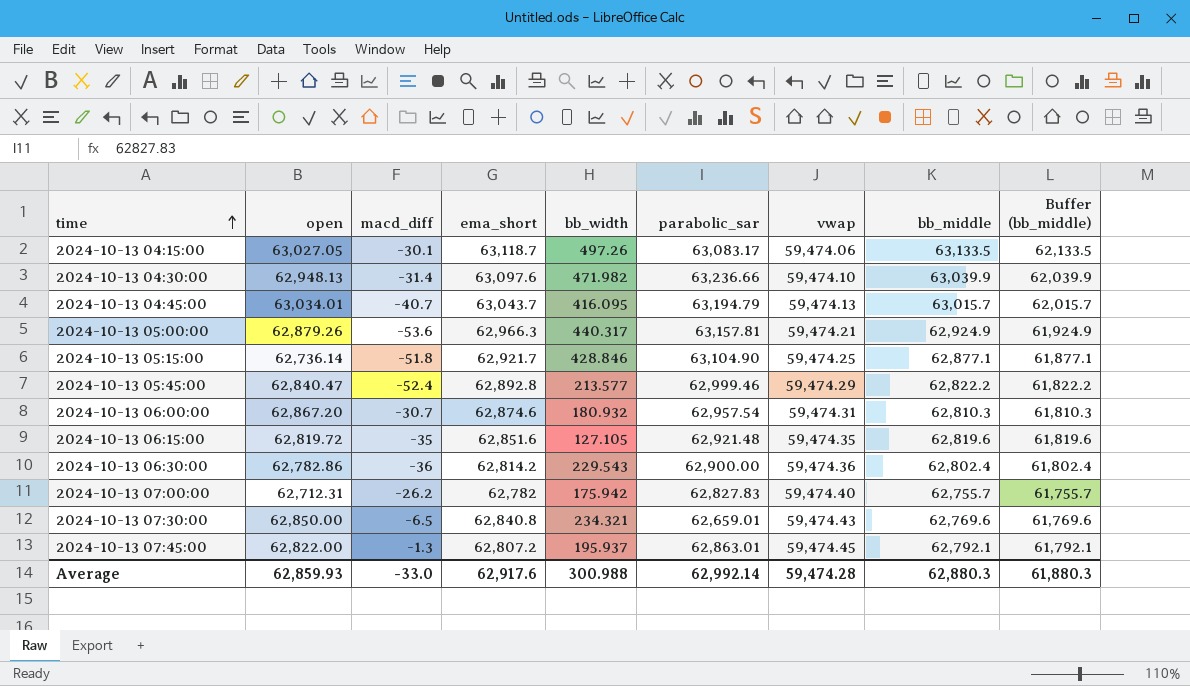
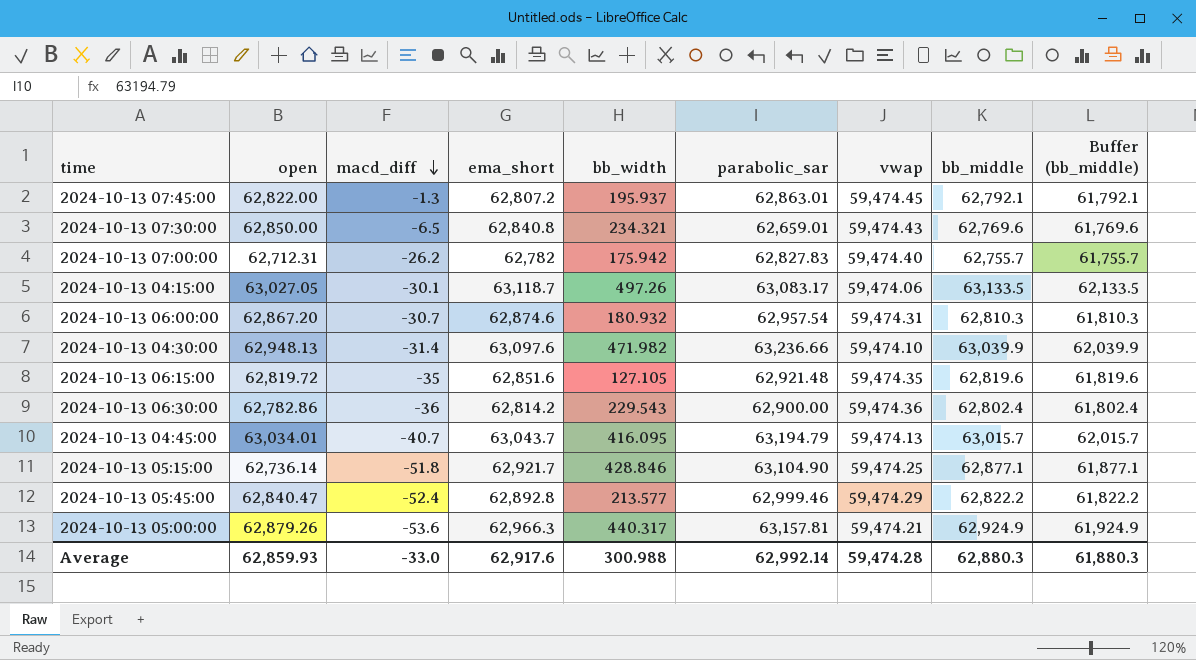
row order: time ascending -> macd_diff descending

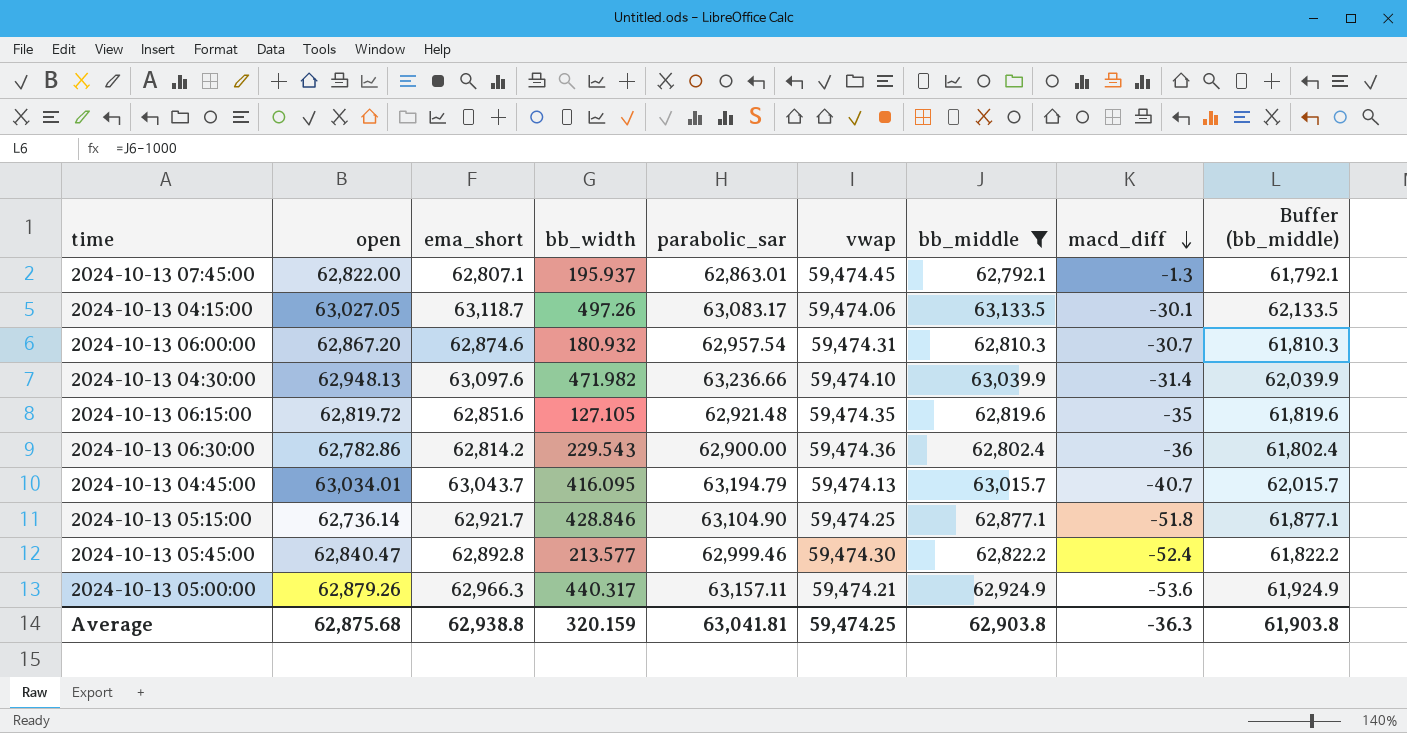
filter: none -> bb_middle >= 62,792.1
column macd_diff | position: 3 -> 8
2024-10-13 07:45:00 | ema_short: 62,807.2 -> 62,807.1
2024-10-13 05:45:00 | vwap: 59,474.29 -> 59,474.30
2024-10-13 05:00:00 | parabolic_sar: 63,157.81 -> 63,157.11
Average | open: 62,859.93 -> 62,875.68
Average | ema_short: 62,917.6 -> 62,938.8
Average | bb_width: 300.988 -> 320.159
Average | parabolic_sar: 62,992.14 -> 63,041.81
Average | vwap: 59,474.28 -> 59,474.25
Average | bb_middle: 62,880.3 -> 62,903.8
Average | macd_diff: -33.0 -> -36.3
Average | Buffer (bb_middle): 61,880.3 -> 61,903.8

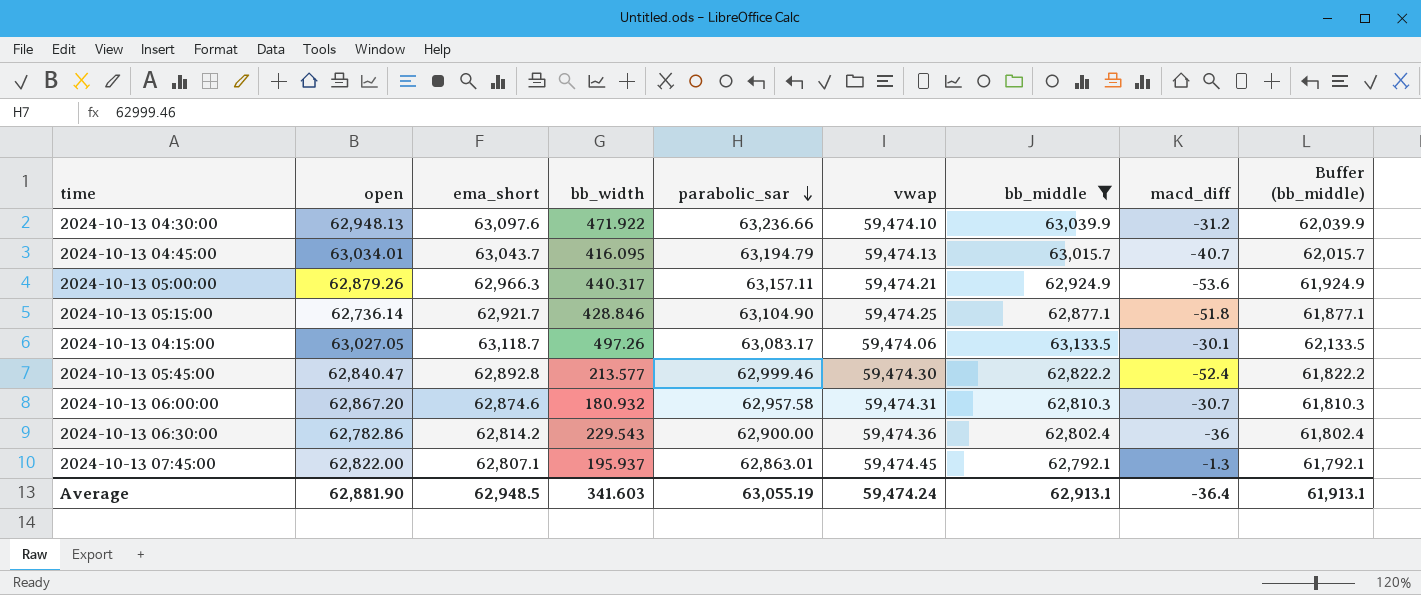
row order: macd_diff descending -> parabolic_sar descending
row 2024-10-13 06:15:00: 62,819.72 | 62,851.6 | 127.105 | 62,921.48 | 59,474.35 | 62,819.6 | -35 | 61,819.6 -> none
2024-10-13 04:30:00 | bb_width: 471.982 -> 471.922
2024-10-13 04:30:00 | macd_diff: -31.4 -> -31.2
2024-10-13 06:00:00 | parabolic_sar: 62,957.54 -> 62,957.58
Average | open: 62,875.68 -> 62,881.90
Average | ema_short: 62,938.8 -> 62,948.5
Average | bb_width: 320.159 -> 341.603
Average | parabolic_sar: 63,041.81 -> 63,055.19
Average | vwap: 59,474.25 -> 59,474.24
Average | bb_middle: 62,903.8 -> 62,913.1
Average | macd_diff: -36.3 -> -36.4
Average | Buffer (bb_middle): 61,903.8 -> 61,913.1

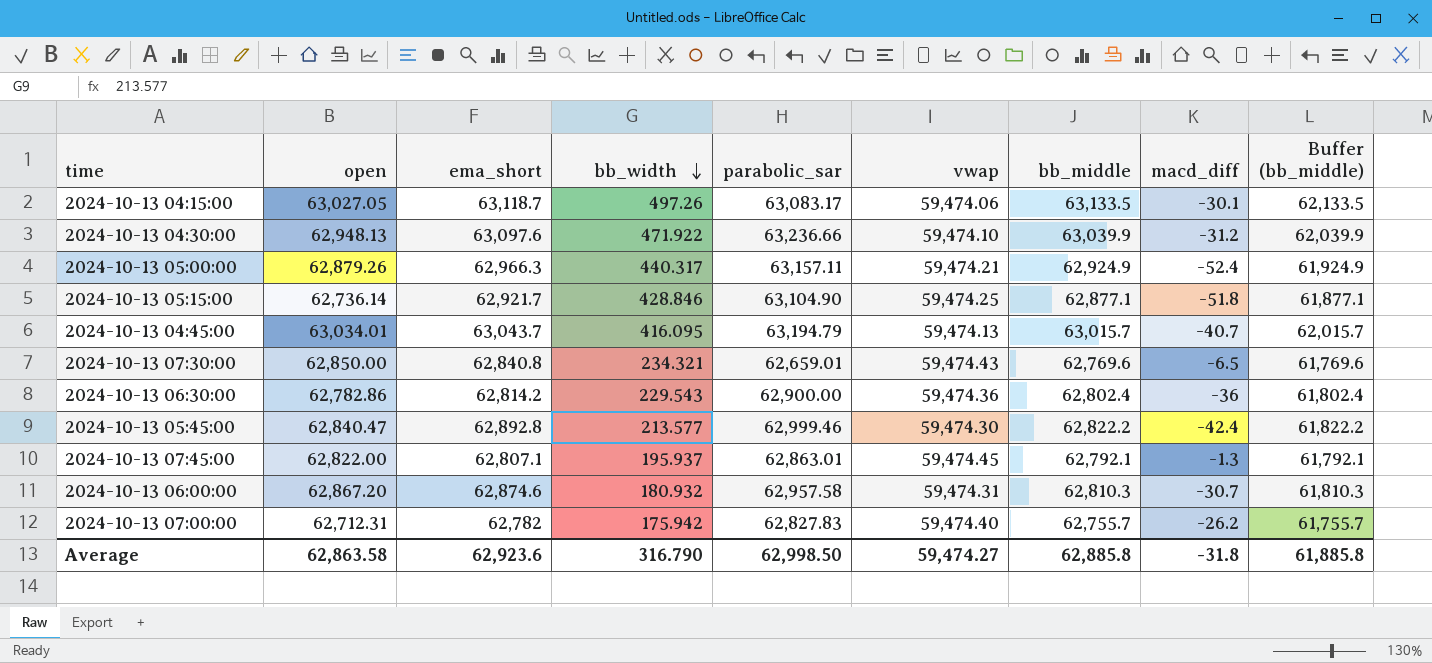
filter: bb_middle >= 62,792.1 -> none
row order: parabolic_sar descending -> bb_width descending
2024-10-13 05:00:00 | macd_diff: -53.6 -> -52.4
2024-10-13 05:45:00 | macd_diff: -52.4 -> -42.4
Average | open: 62,881.90 -> 62,863.58
Average | ema_short: 62,948.5 -> 62,923.6
Average | bb_width: 341.603 -> 316.790
Average | parabolic_sar: 63,055.19 -> 62,998.50
Average | vwap: 59,474.24 -> 59,474.27
Average | bb_middle: 62,913.1 -> 62,885.8
Average | macd_diff: -36.4 -> -31.8
Average | Buffer (bb_middle): 61,913.1 -> 61,885.8

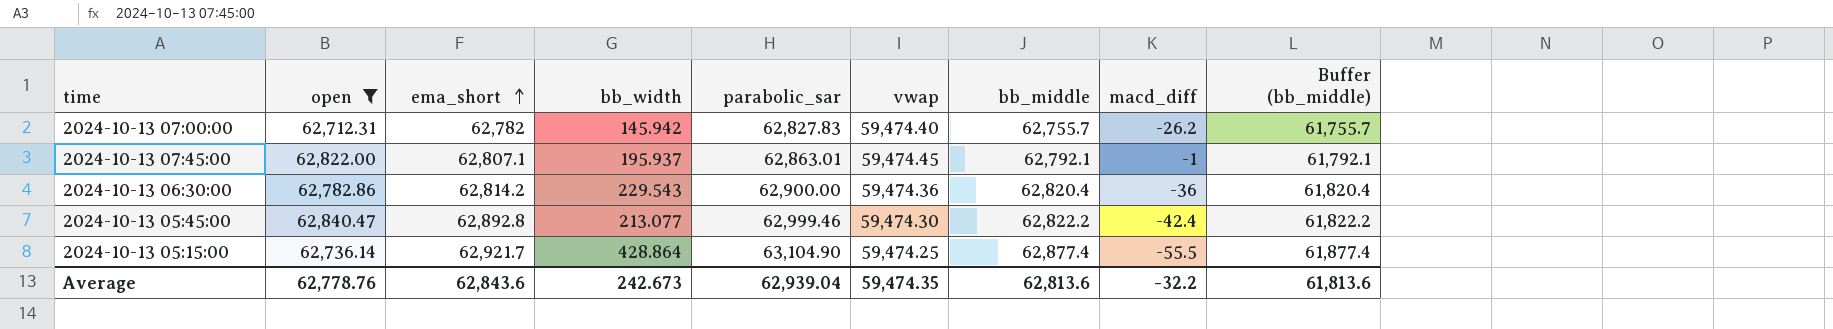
filter: none -> open <= 62,840.47
row order: bb_width descending -> ema_short ascending
2024-10-13 07:00:00 | bb_width: 175.942 -> 145.942
2024-10-13 07:45:00 | macd_diff: -1.3 -> -1
2024-10-13 06:30:00 | bb_middle: 62,802.4 -> 62,820.4
2024-10-13 06:30:00 | Buffer (bb_middle): 61,802.4 -> 61,820.4
2024-10-13 05:45:00 | bb_width: 213.577 -> 213.077
2024-10-13 05:15:00 | bb_width: 428.846 -> 428.864
2024-10-13 05:15:00 | bb_middle: 62,877.1 -> 62,877.4
2024-10-13 05:15:00 | macd_diff: -51.8 -> -55.5
2024-10-13 05:15:00 | Buffer (bb_middle): 61,877.1 -> 61,877.4
Average | open: 62,863.58 -> 62,778.76
Average | ema_short: 62,923.6 -> 62,843.6
Average | bb_width: 316.790 -> 242.673
Average | parabolic_sar: 62,998.50 -> 62,939.04
Average | vwap: 59,474.27 -> 59,474.35
Average | bb_middle: 62,885.8 -> 62,813.6
Average | macd_diff: -31.8 -> -32.2
Average | Buffer (bb_middle): 61,885.8 -> 61,813.6

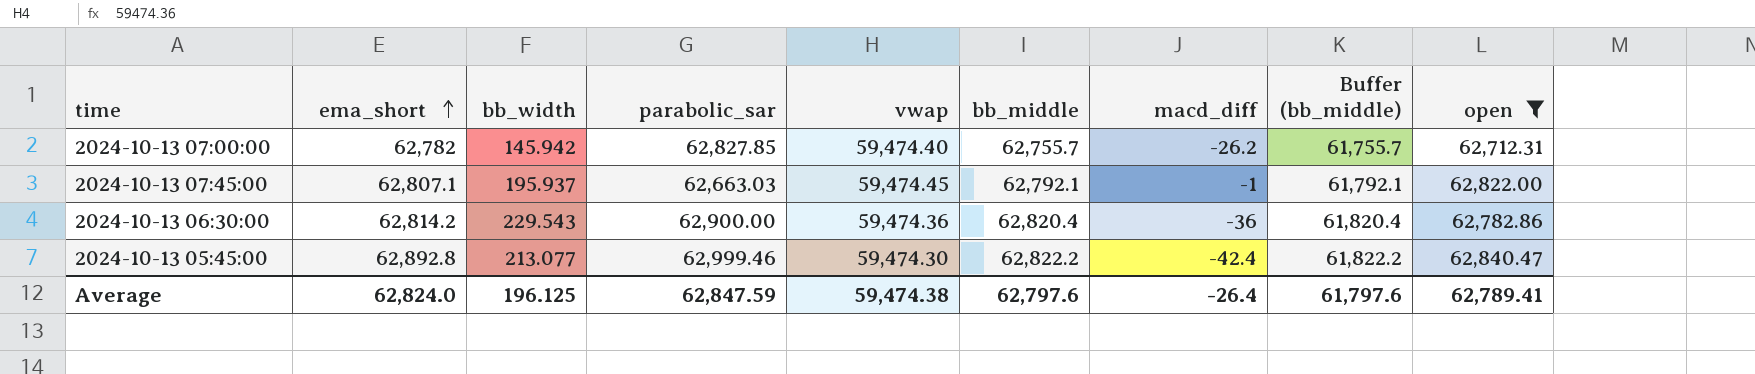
column open | position: 2 -> 9
row 2024-10-13 05:15:00: 62,736.14 | 62,921.7 | 428.864 | 63,104.90 | 59,474.25 | 62,877.4 | -55.5 | 61,877.4 -> none
2024-10-13 07:00:00 | parabolic_sar: 62,827.83 -> 62,827.85
2024-10-13 07:45:00 | parabolic_sar: 62,863.01 -> 62,663.03
Average | ema_short: 62,843.6 -> 62,824.0
Average | bb_width: 242.673 -> 196.125
Average | parabolic_sar: 62,939.04 -> 62,847.59
Average | vwap: 59,474.35 -> 59,474.38
Average | bb_middle: 62,813.6 -> 62,797.6
Average | macd_diff: -32.2 -> -26.4
Average | Buffer (bb_middle): 61,813.6 -> 61,797.6
Average | open: 62,778.76 -> 62,789.41

